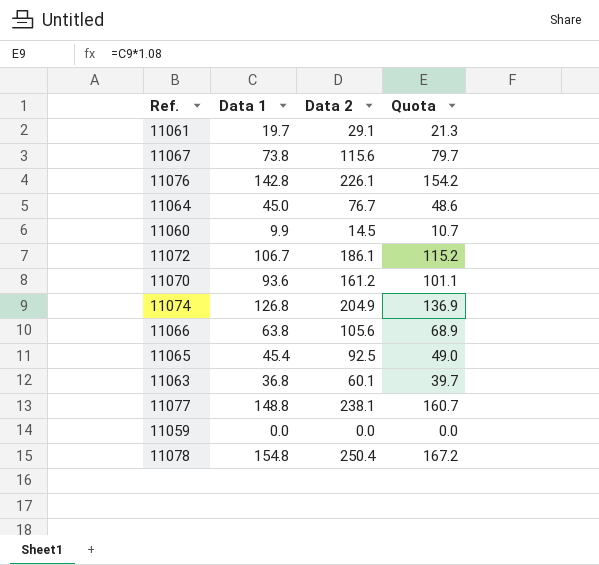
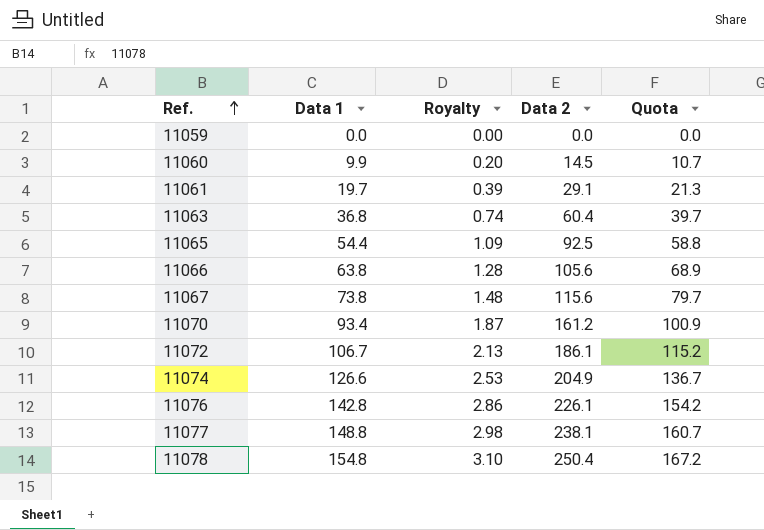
row order: none -> Ref. ascending
column Royalty | formula: none -> [Data 1] * 0.02
row 11064: 45.0 | 76.7 | 48.6 -> none
11063 | Data 2: 60.1 -> 60.4
11065 | Data 1: 45.4 -> 54.4
11065 | Quota: 49.0 -> 58.8
11070 | Data 1: 93.6 -> 93.4
11070 | Quota: 101.1 -> 100.9
11074 | Data 1: 126.8 -> 126.6
11074 | Quota: 136.9 -> 136.7

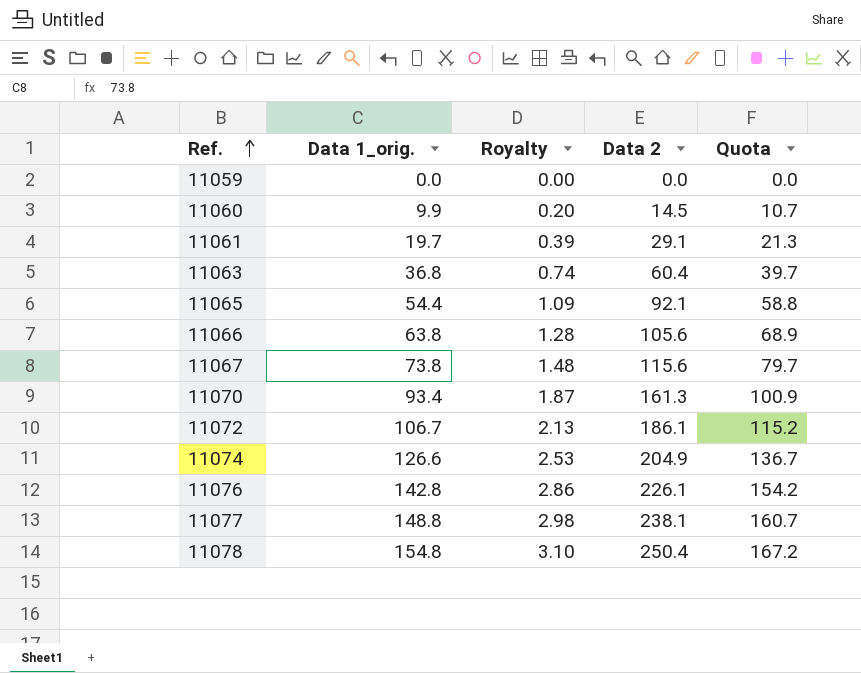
column name: Data 1 -> Data 1_orig.
11065 | Data 2: 92.5 -> 92.1
11070 | Data 2: 161.2 -> 161.3

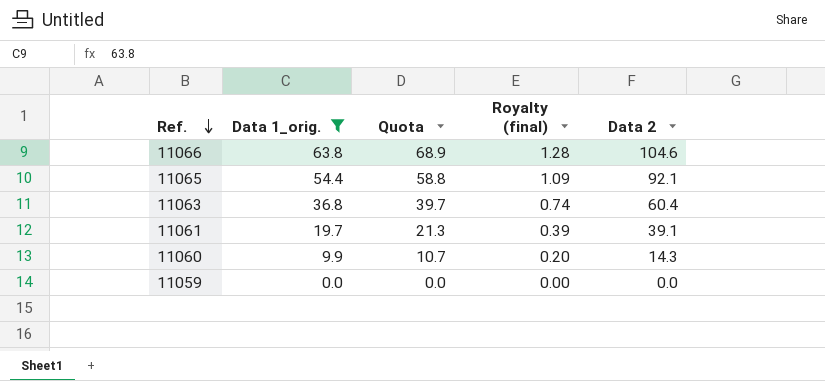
filter: none -> Data 1_orig. <= 63.8
row order: Ref. ascending -> Ref. descending
column Quota | position: 5 -> 3
column name: Royalty -> Royalty (final)
11066 | Data 2: 105.6 -> 104.6
11061 | Data 2: 29.1 -> 39.1
11060 | Data 2: 14.5 -> 14.3

